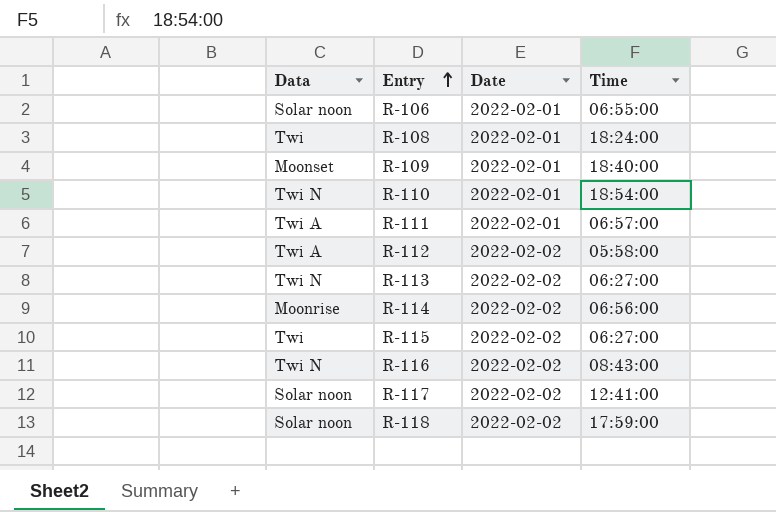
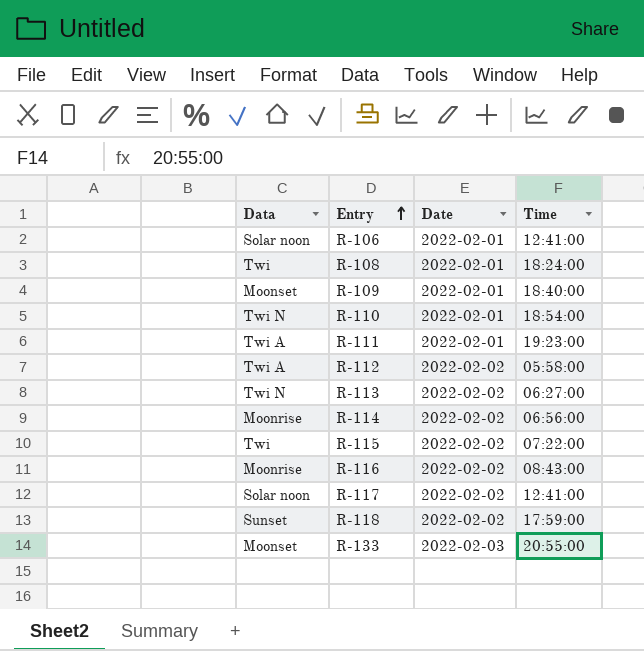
R-106 | Time: 06:55:00 -> 12:41:00
R-111 | Time: 06:57:00 -> 19:23:00
R-115 | Time: 06:27:00 -> 07:22:00
R-116 | Data: Twi N -> Moonrise
R-118 | Data: Solar noon -> Sunset
row R-133: none -> Moonset | 2022-02-03 | 20:55:00

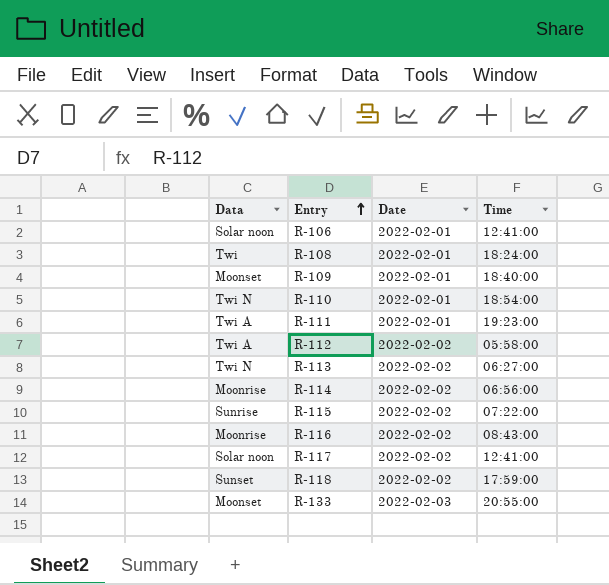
R-115 | Data: Twi -> Sunrise

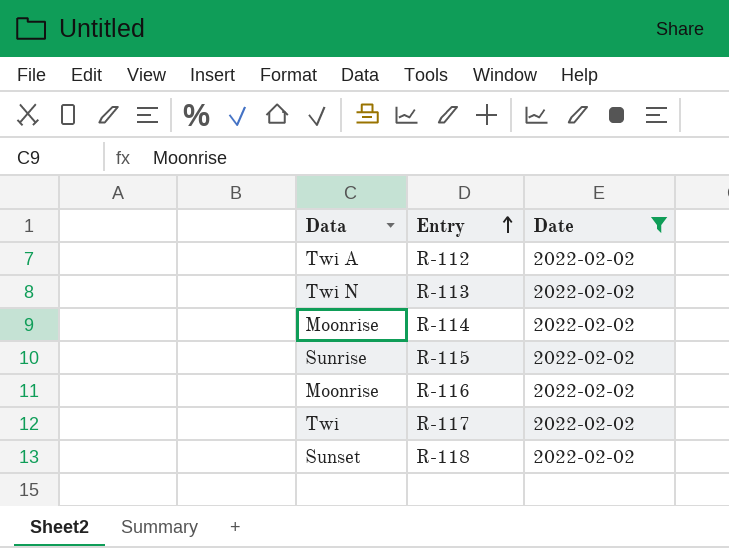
filter: none -> Date = 2022-02-02
column Time | position: 4 -> none
R-117 | Data: Solar noon -> Twi

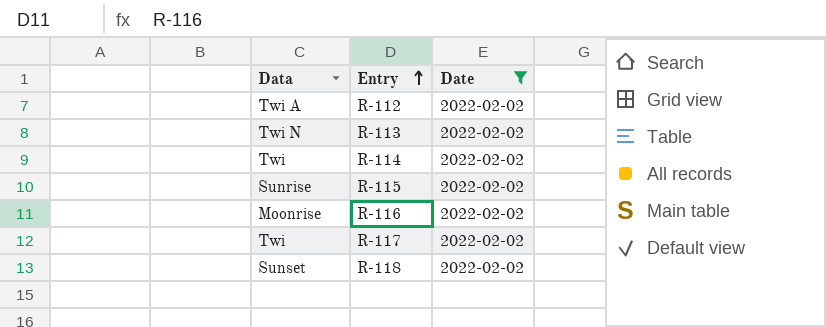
R-114 | Data: Moonrise -> Twi

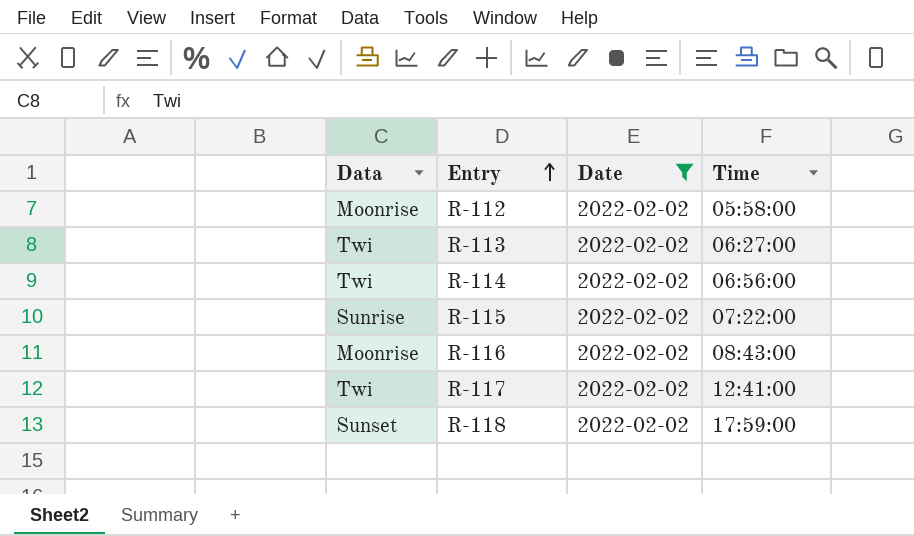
column Time | position: none -> 4
R-112 | Data: Twi A -> Moonrise
R-113 | Data: Twi N -> Twi

